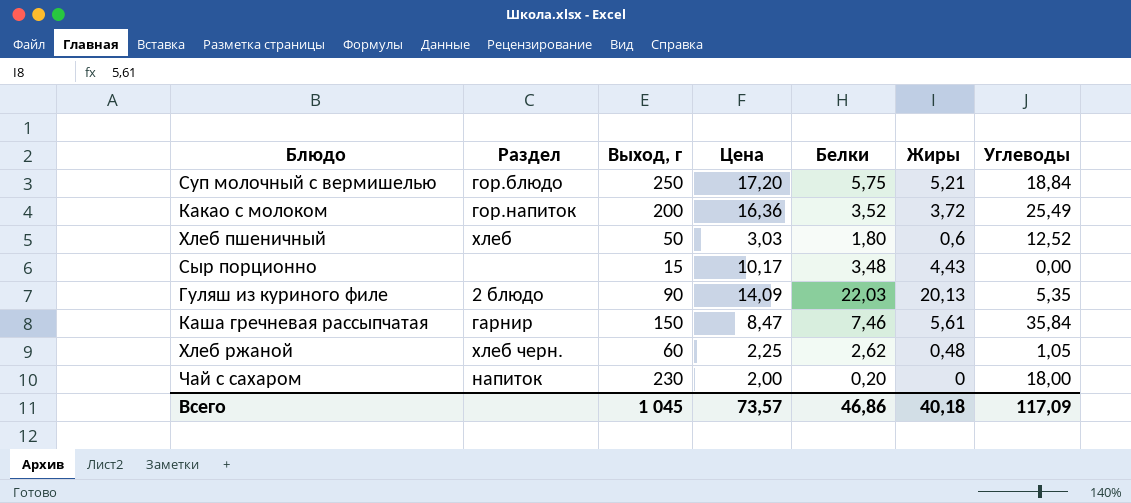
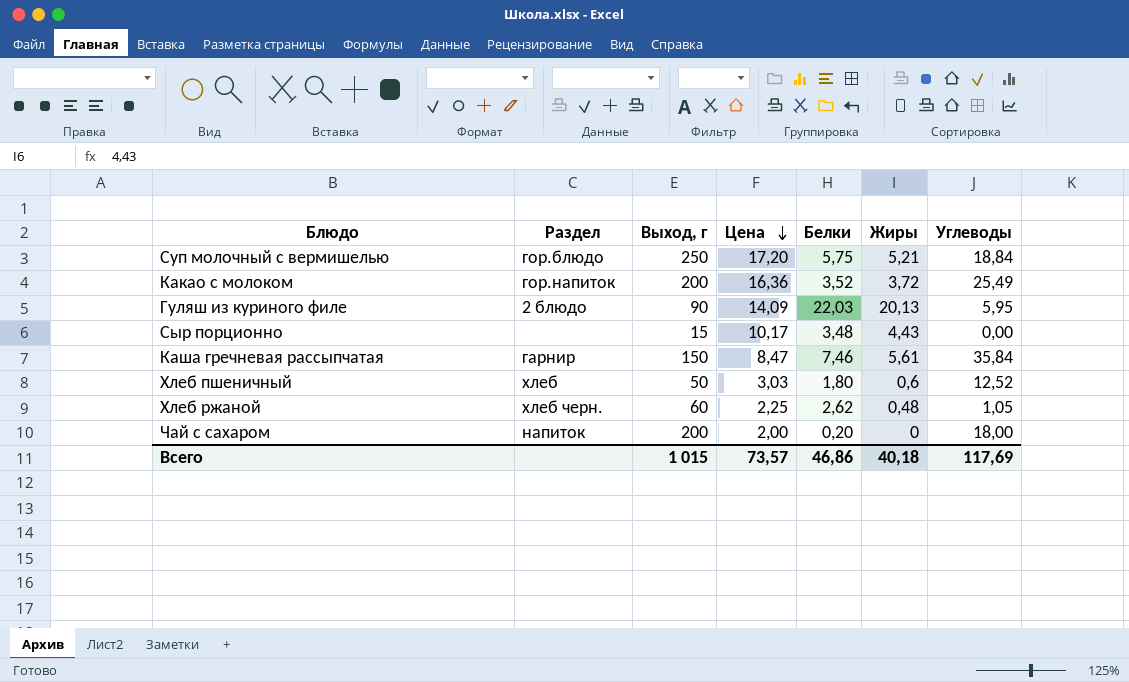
row order: none -> Цена descending
Гуляш из куриного филе | Углеводы: 5,35 -> 5,95
Чай с сахаром | Выход, г: 230 -> 200
Всего | Выход, г: 1 045 -> 1 015
Всего | Углеводы: 117,09 -> 117,69

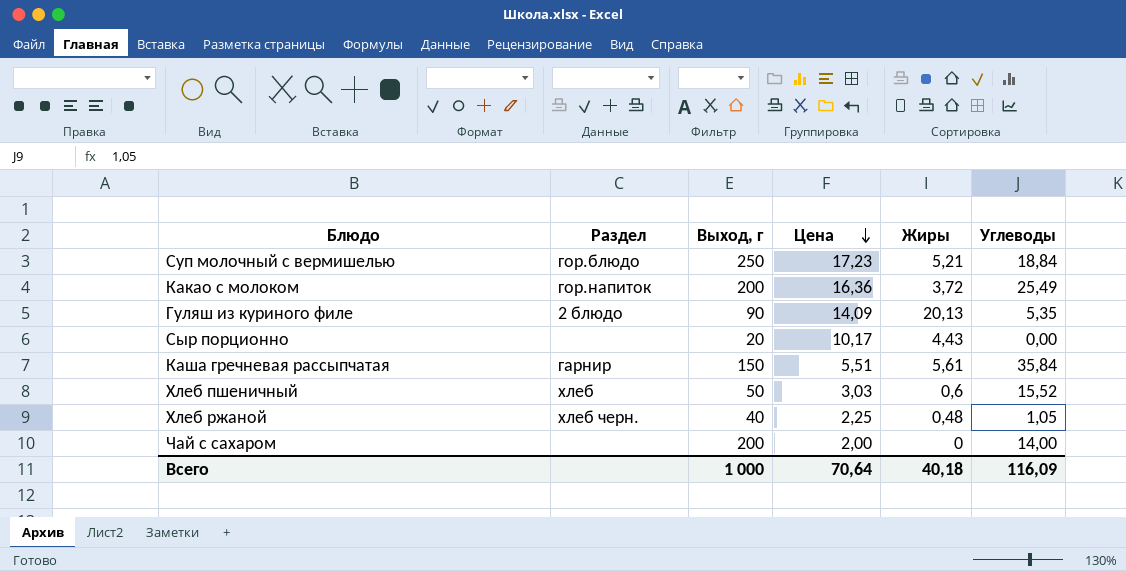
column Белки | position: 5 -> none
Суп молочный с вермишелью | Цена: 17,20 -> 17,23
Гуляш из куриного филе | Углеводы: 5,95 -> 5,35
Сыр порционно | Выход, г: 15 -> 20
Каша гречневая рассыпчатая | Цена: 8,47 -> 5,51
Хлеб пшеничный | Углеводы: 12,52 -> 15,52
Хлеб ржаной | Выход, г: 60 -> 40
Чай с сахаром | Раздел: напиток -> none
Чай с сахаром | Углеводы: 18,00 -> 14,00
Всего | Выход, г: 1 015 -> 1 000
Всего | Цена: 73,57 -> 70,64
Всего | Углеводы: 117,69 -> 116,09

